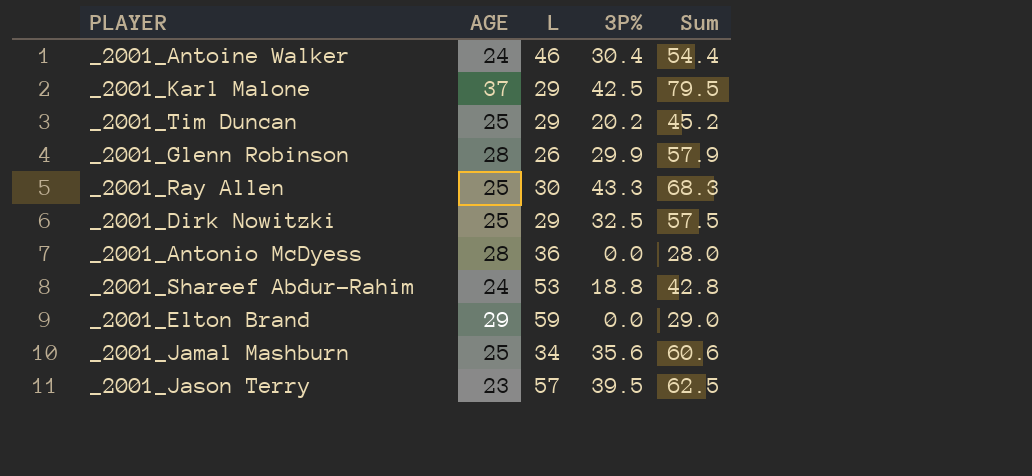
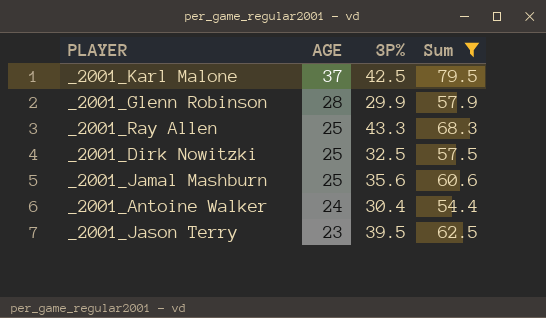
filter: none -> Sum >= 54.4
row order: none -> AGE descending
column L | position: 3 -> none

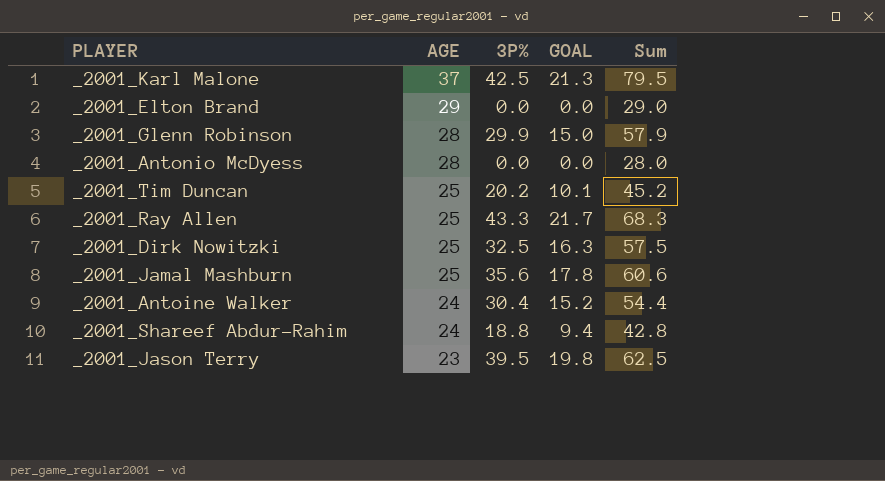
filter: Sum >= 54.4 -> none
column GOAL | formula: none -> [3P%] * 0.5

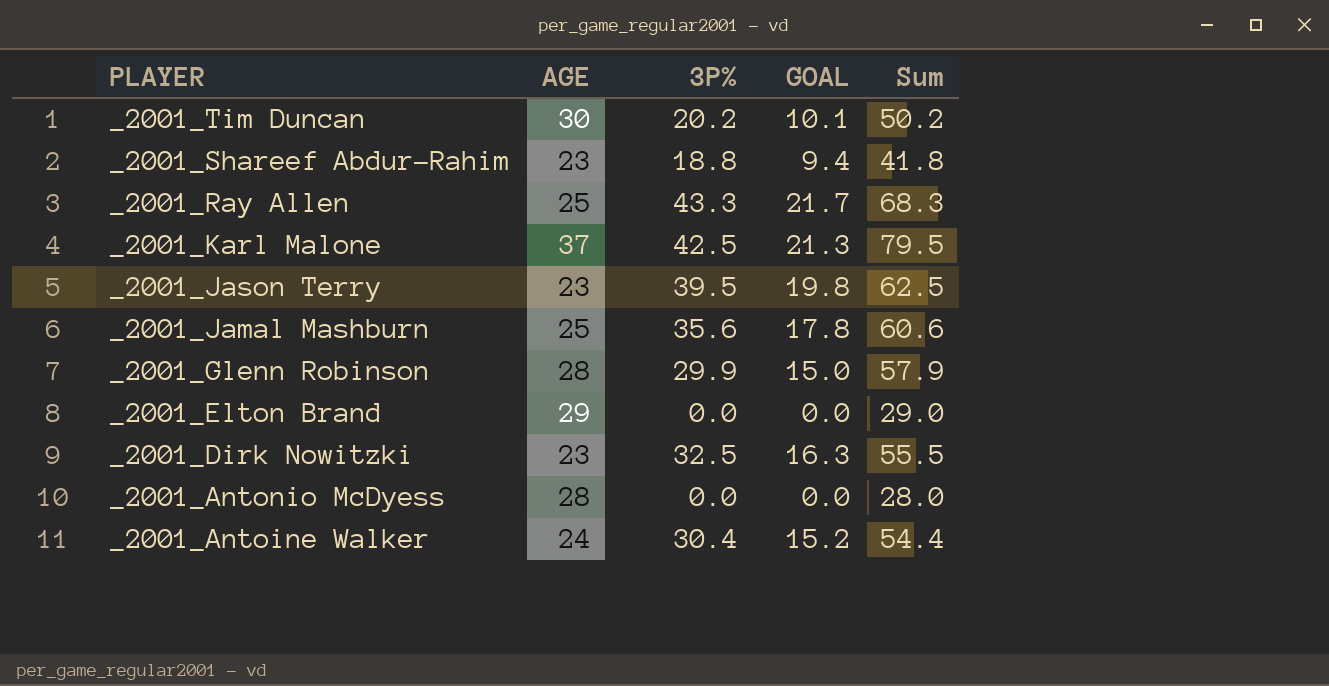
row order: AGE descending -> PLAYER descending
_2001_Tim Duncan | AGE: 25 -> 30
_2001_Tim Duncan | Sum: 45.2 -> 50.2
_2001_Shareef Abdur-Rahim | AGE: 24 -> 23
_2001_Shareef Abdur-Rahim | Sum: 42.8 -> 41.8
_2001_Dirk Nowitzki | AGE: 25 -> 23
_2001_Dirk Nowitzki | Sum: 57.5 -> 55.5

